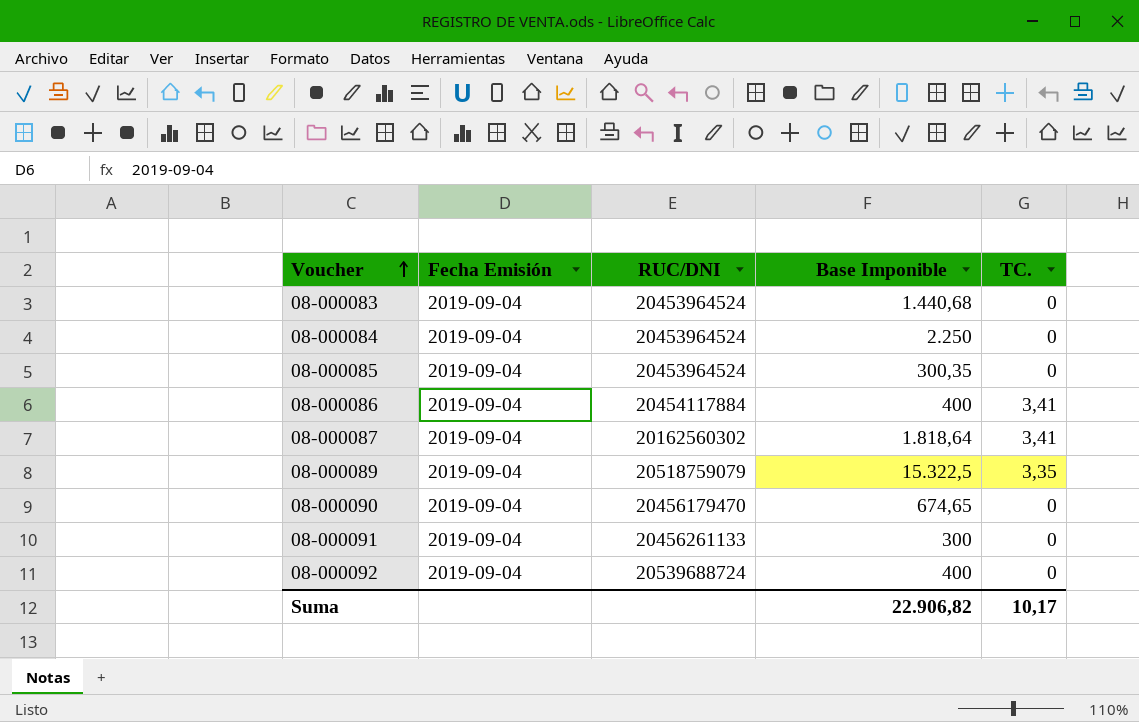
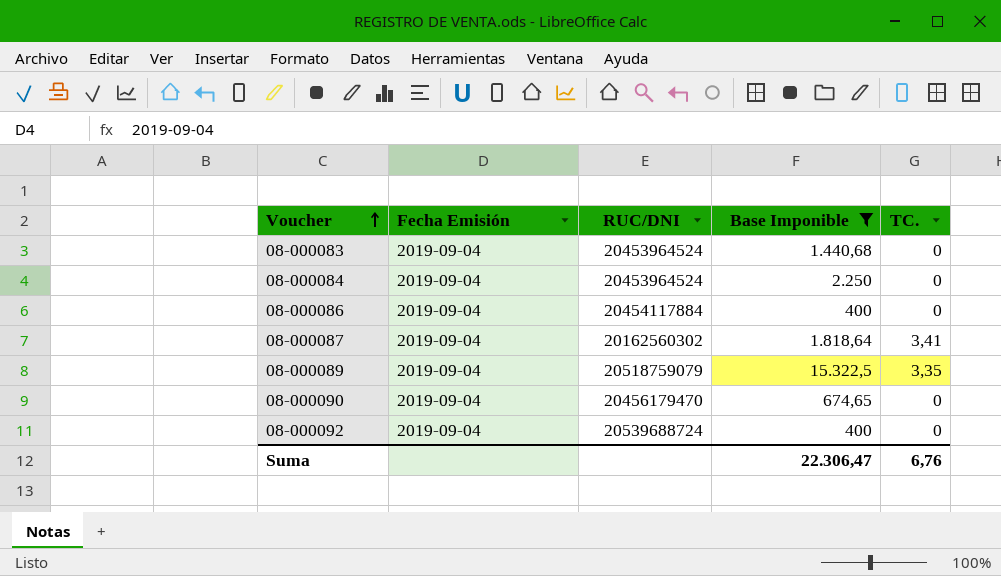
filter: none -> Base Imponible >= 400
08-000086 | TC.: 3,41 -> 0
Suma | Base Imponible: 22.906,82 -> 22.306,47
Suma | TC.: 10,17 -> 6,76

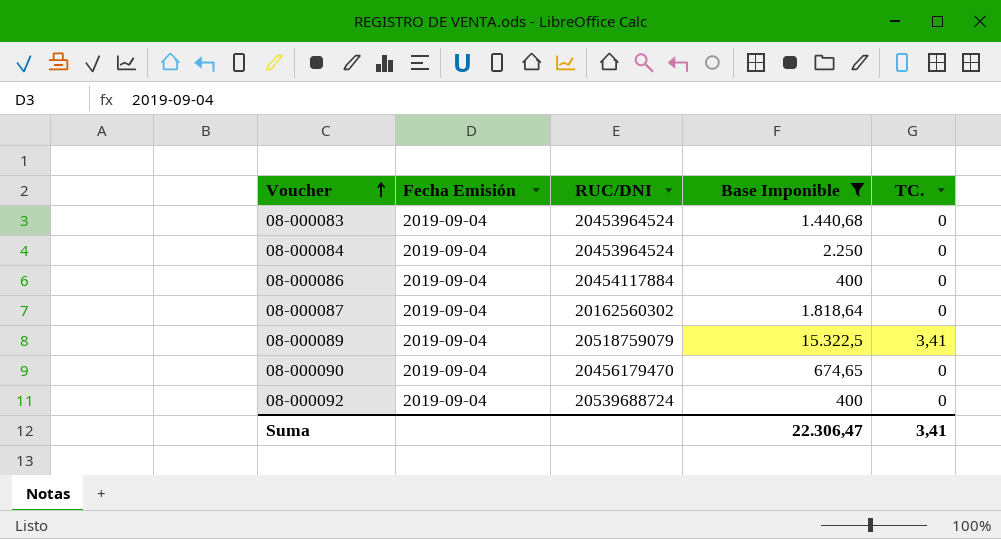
08-000087 | TC.: 3,41 -> 0
08-000089 | TC.: 3,35 -> 3,41
Suma | TC.: 6,76 -> 3,41

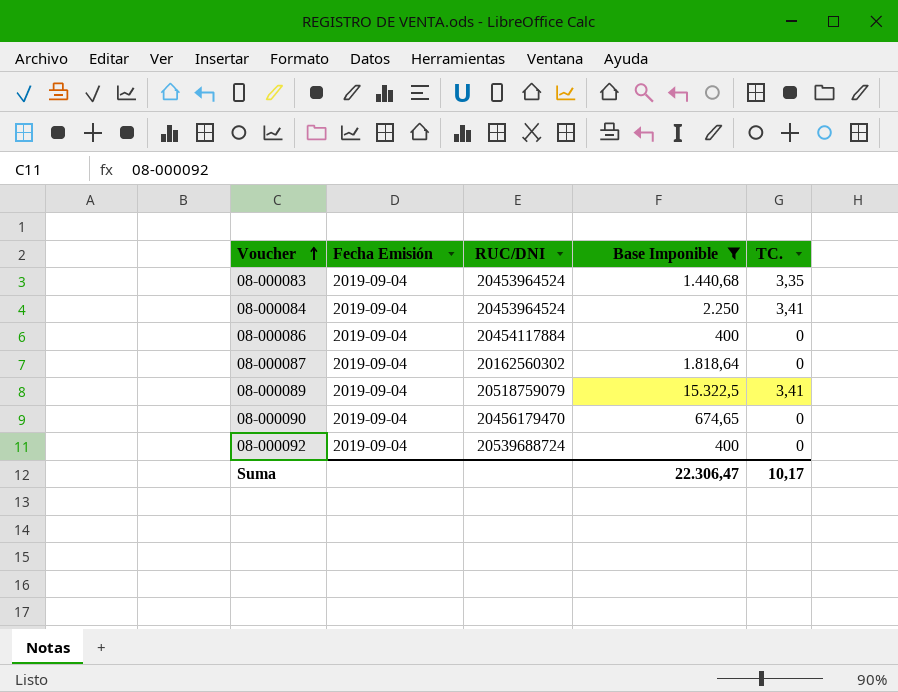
08-000083 | TC.: 0 -> 3,35
08-000084 | TC.: 0 -> 3,41
Suma | TC.: 3,41 -> 10,17

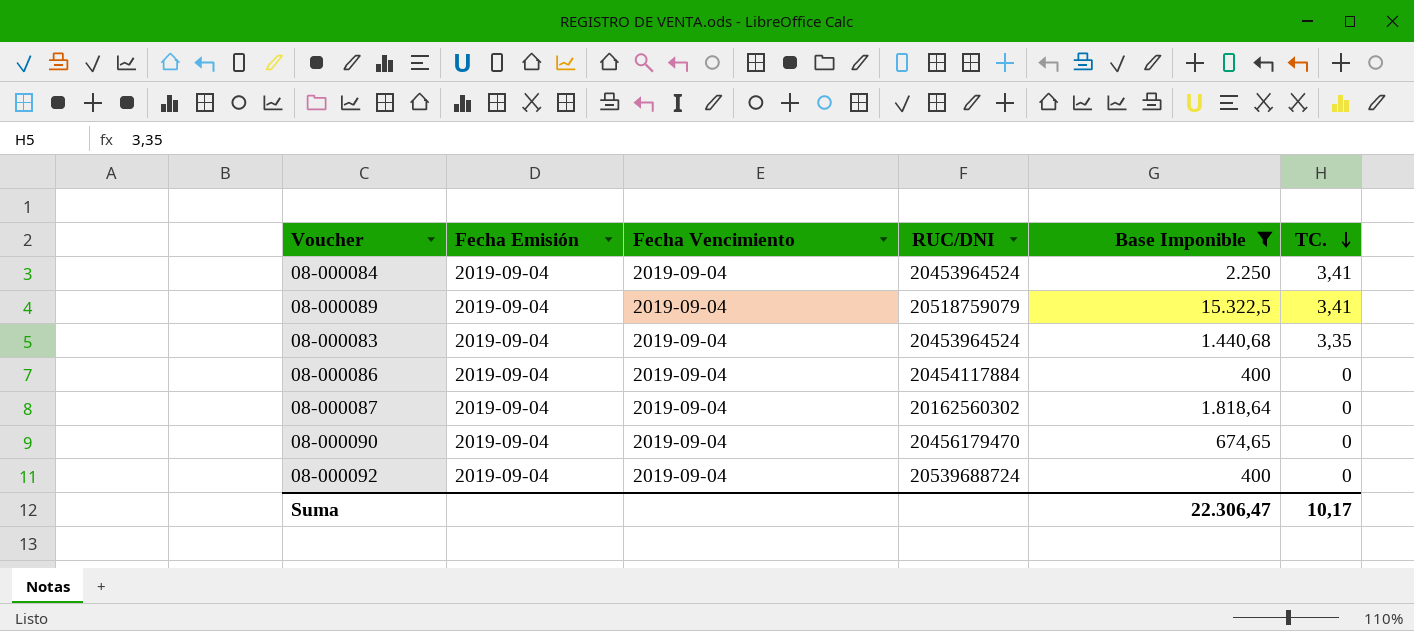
row order: Voucher ascending -> TC. descending
column Fecha Vencimiento | position: none -> 3

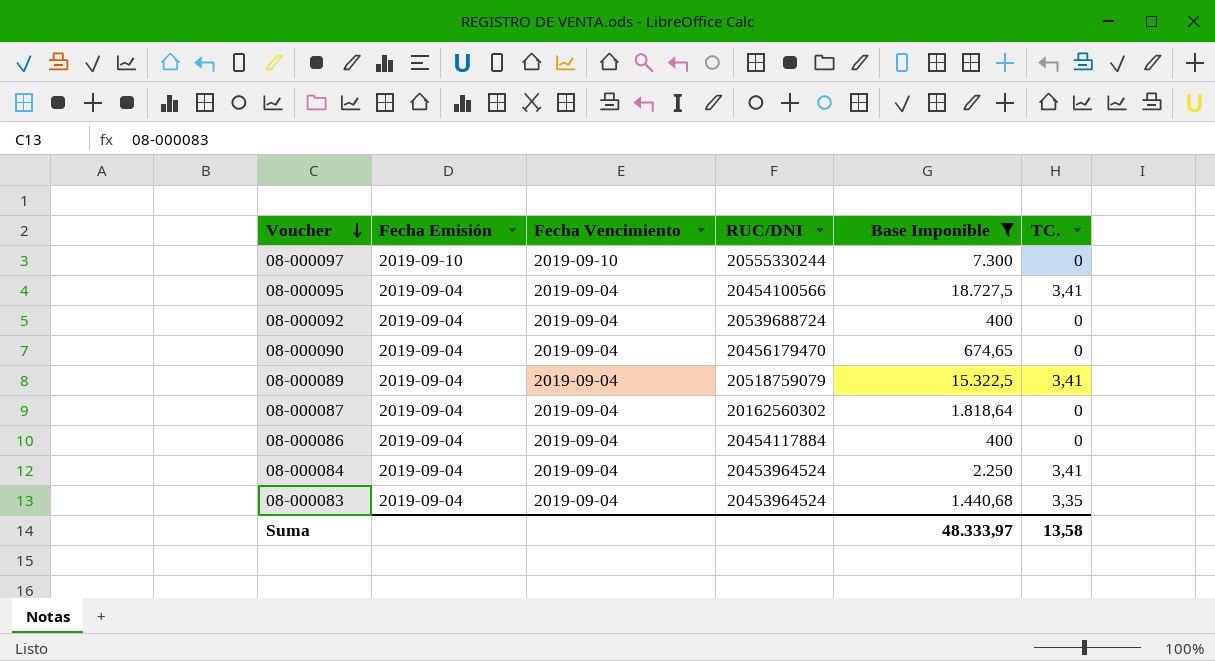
row order: TC. descending -> Voucher descending
row 08-000097: none -> 2019-09-10 | 2019-09-10 | 20555330244 | 7.300 | 0
row 08-000095: none -> 2019-09-04 | 2019-09-04 | 20454100566 | 18.727,5 | 3,41
Suma | Base Imponible: 22.306,47 -> 48.333,97
Suma | TC.: 10,17 -> 13,58

